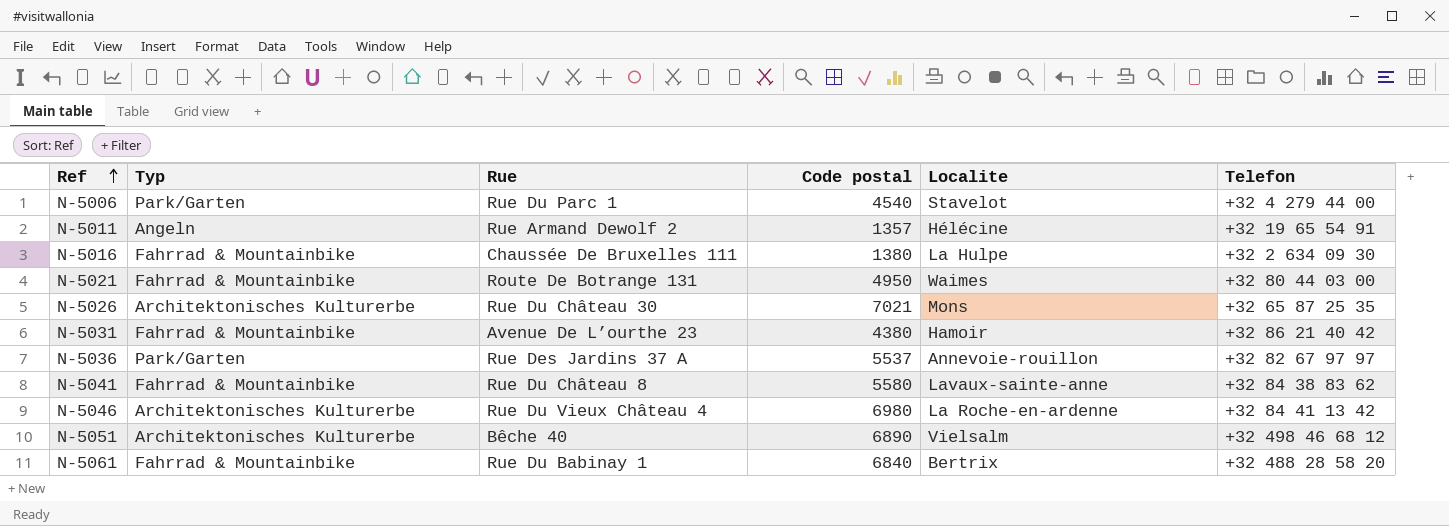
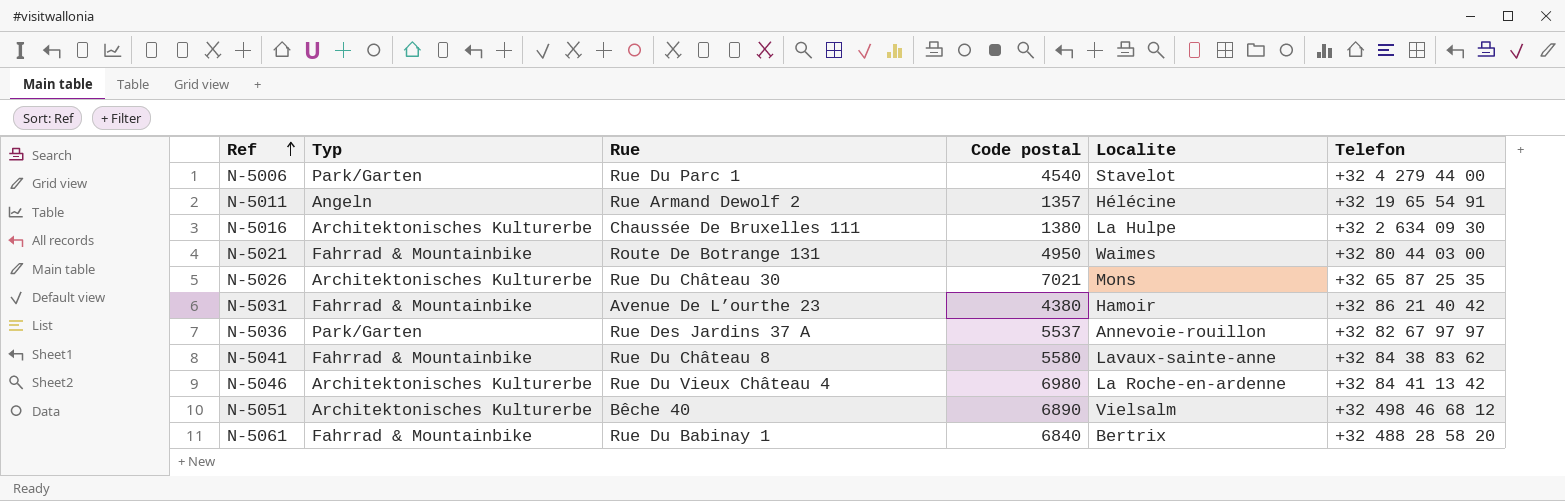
N-5016 | Typ: Fahrrad & Mountainbike -> Architektonisches Kulturerbe

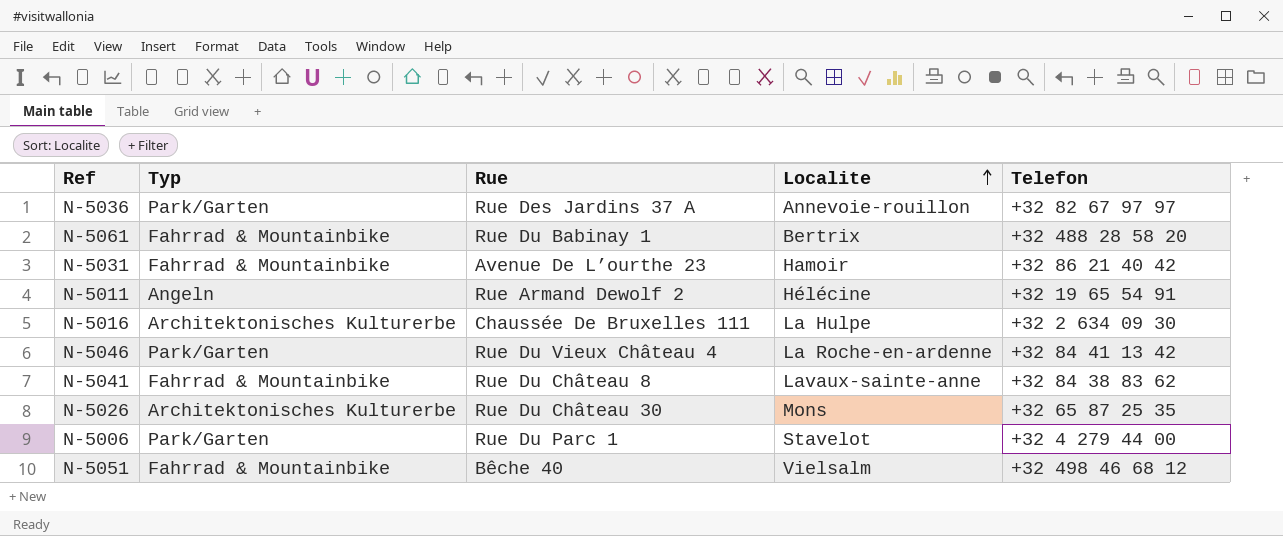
row order: Ref ascending -> Localite ascending
column Code postal | position: 4 -> none
row N-5021: Fahrrad & Mountainbike | Route De Botrange 131 | 4950 | Waimes | +32 80 44 03 00 -> none
N-5046 | Typ: Architektonisches Kulturerbe -> Park/Garten
N-5051 | Typ: Architektonisches Kulturerbe -> Fahrrad & Mountainbike

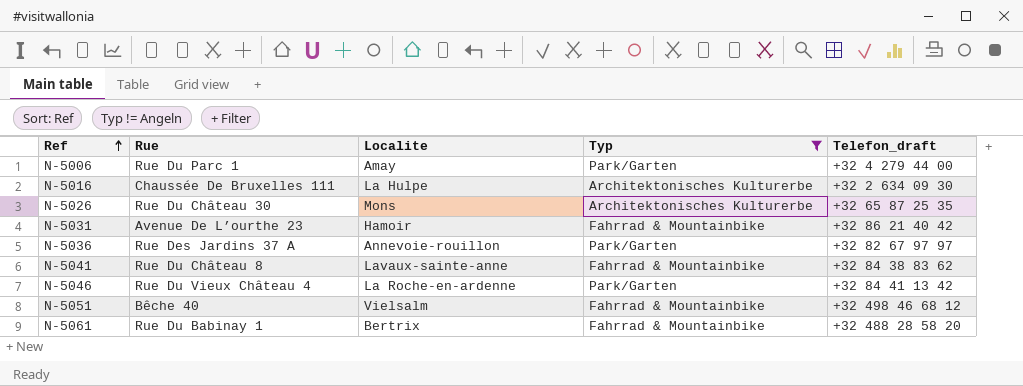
filter: none -> Typ != Angeln
row order: Localite ascending -> Ref ascending
column Typ | position: 2 -> 4
column name: Telefon -> Telefon_draft
N-5006 | Localite: Stavelot -> Amay

